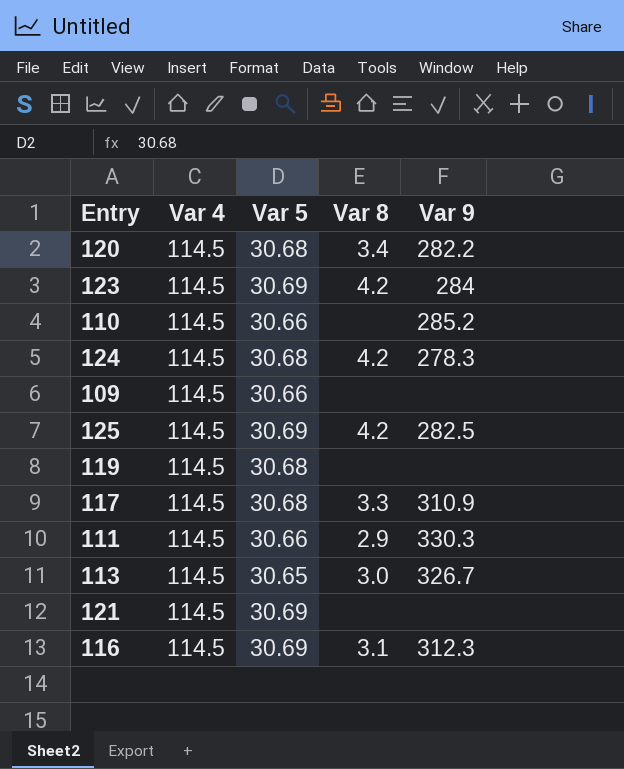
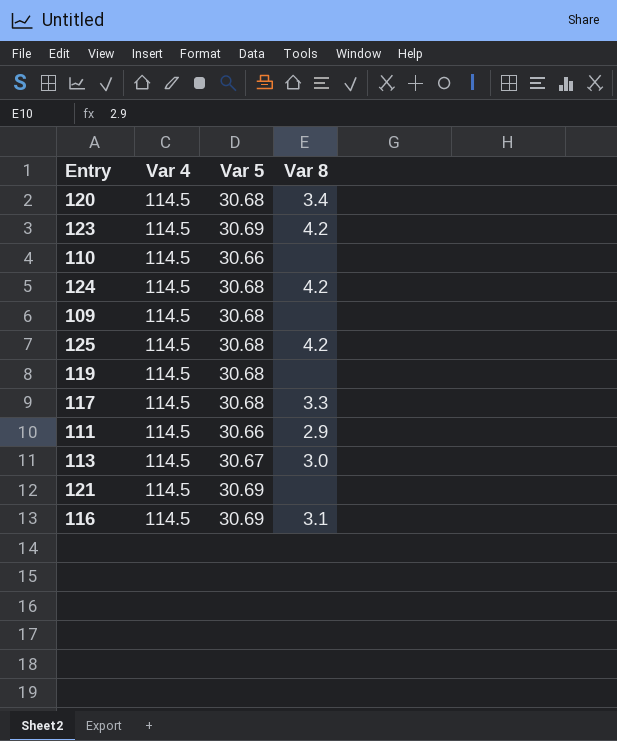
column Var 9 | position: 5 -> none
109 | Var 5: 30.66 -> 30.68
125 | Var 5: 30.69 -> 30.68
113 | Var 5: 30.65 -> 30.67

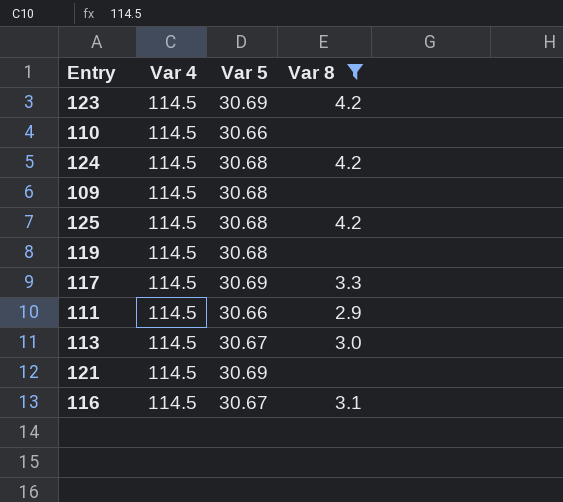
filter: none -> Var 8 != 3.4
117 | Var 5: 30.68 -> 30.69
116 | Var 5: 30.69 -> 30.67

